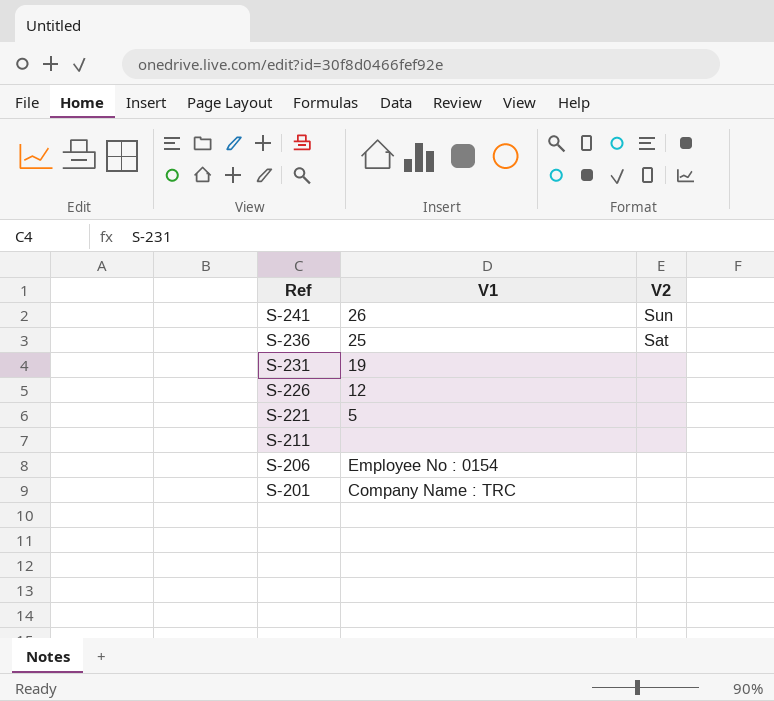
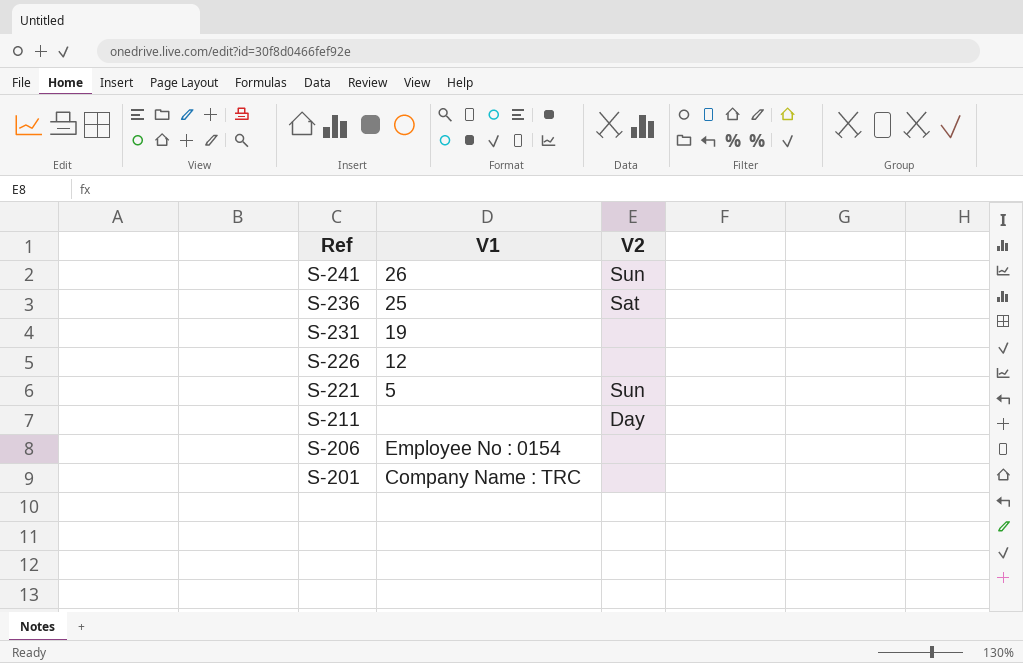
S-221 | V2: none -> Sun
S-211 | V2: none -> Day

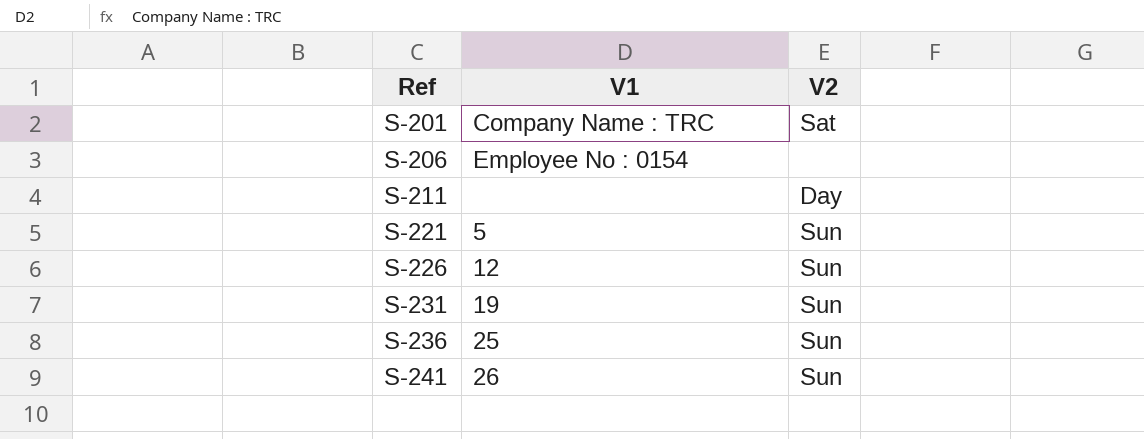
row order: Ref descending -> Ref ascending
S-201 | V2: none -> Sat
S-226 | V2: none -> Sun
S-231 | V2: none -> Sun
S-236 | V2: Sat -> Sun

